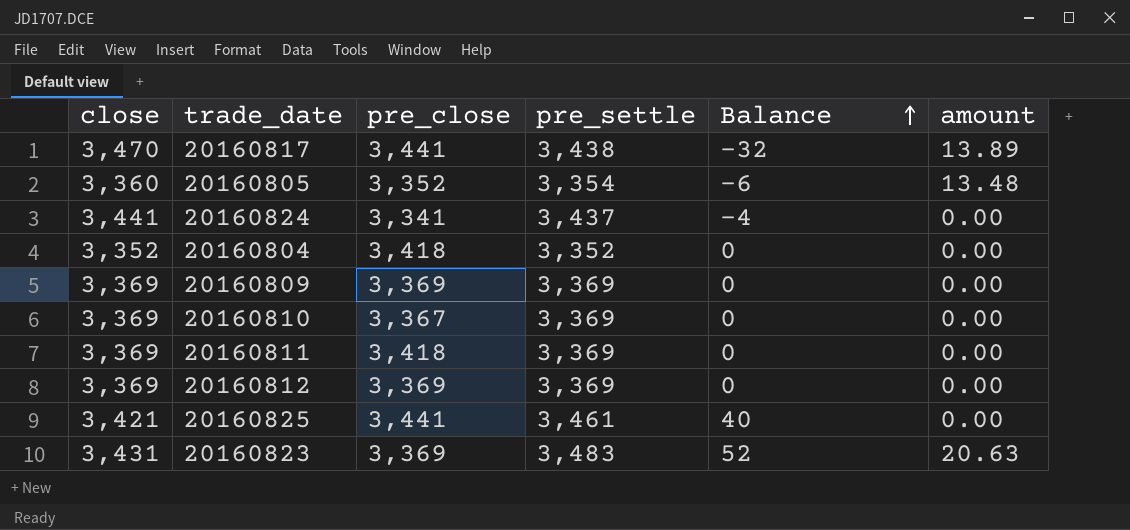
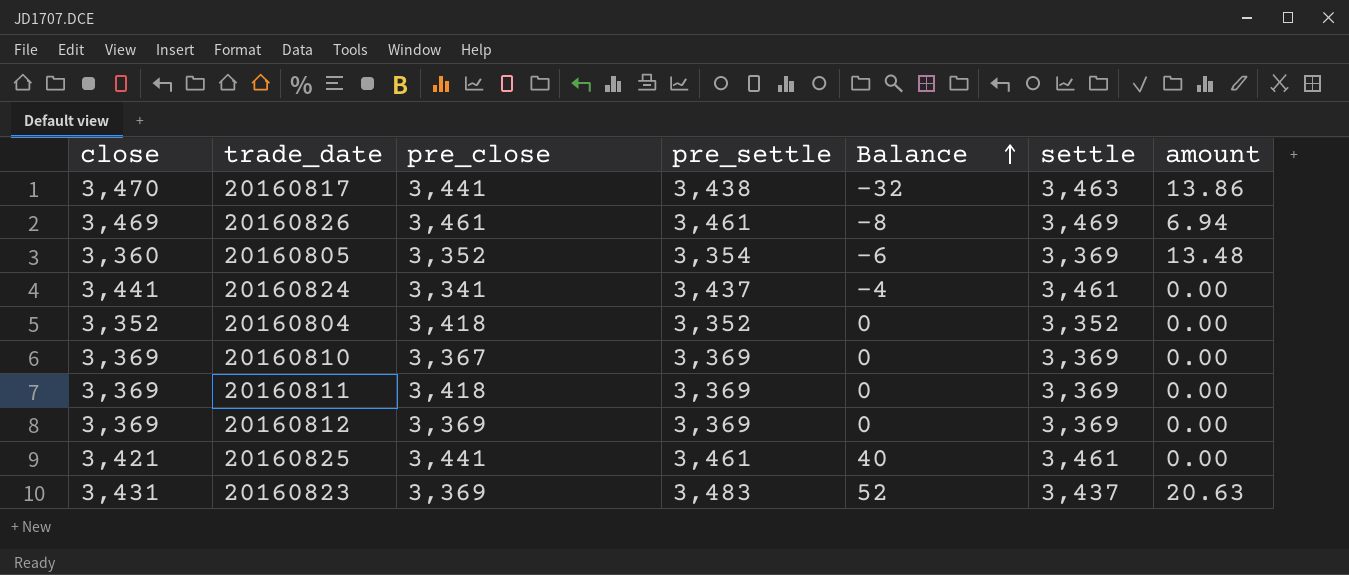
column settle | position: none -> 6
row 20160809: 3,369 | 3,369 | 3,369 | 0 | 0.00 -> none
20160817 | amount: 13.89 -> 13.86
row 20160826: none -> 3,469 | 3,461 | 3,461 | -8 | 3,469 | 6.94

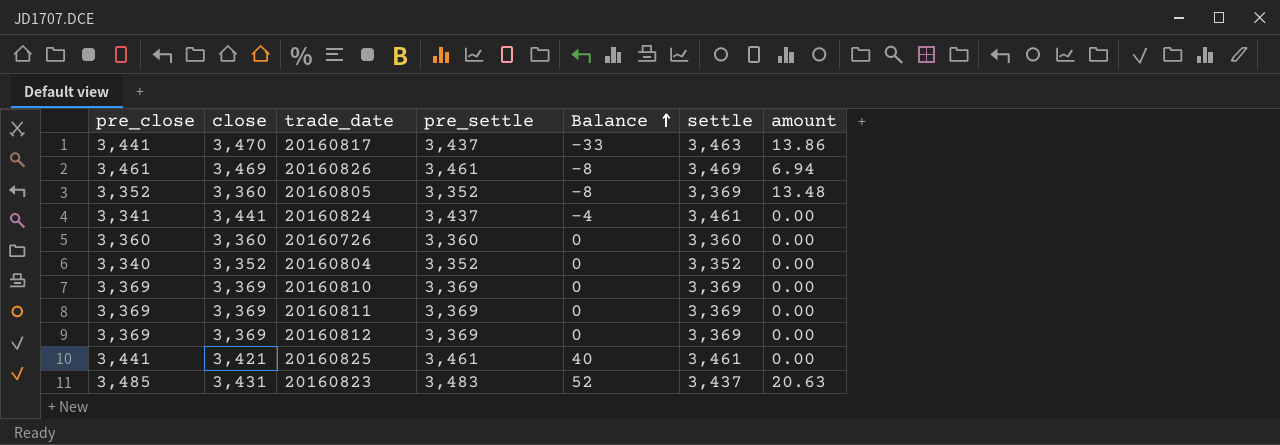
column pre_close | position: 3 -> 1
20160817 | pre_settle: 3,438 -> 3,437
20160817 | Balance: -32 -> -33
20160805 | pre_settle: 3,354 -> 3,352
20160805 | Balance: -6 -> -8
row 20160726: none -> 3,360 | 3,360 | 3,360 | 0 | 3,360 | 0.00
20160804 | pre_close: 3,418 -> 3,340
20160810 | pre_close: 3,367 -> 3,369
20160811 | pre_close: 3,418 -> 3,369
20160823 | pre_close: 3,369 -> 3,485

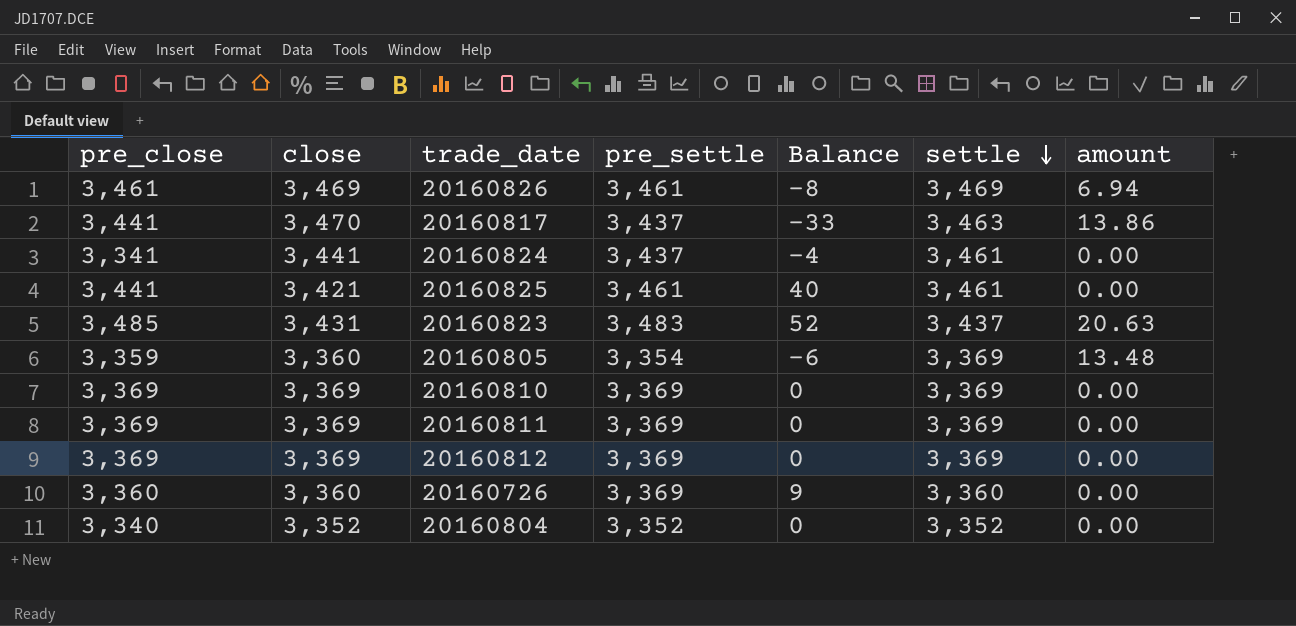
row order: Balance ascending -> settle descending
20160805 | pre_close: 3,352 -> 3,359
20160805 | pre_settle: 3,352 -> 3,354
20160805 | Balance: -8 -> -6
20160726 | pre_settle: 3,360 -> 3,369
20160726 | Balance: 0 -> 9

